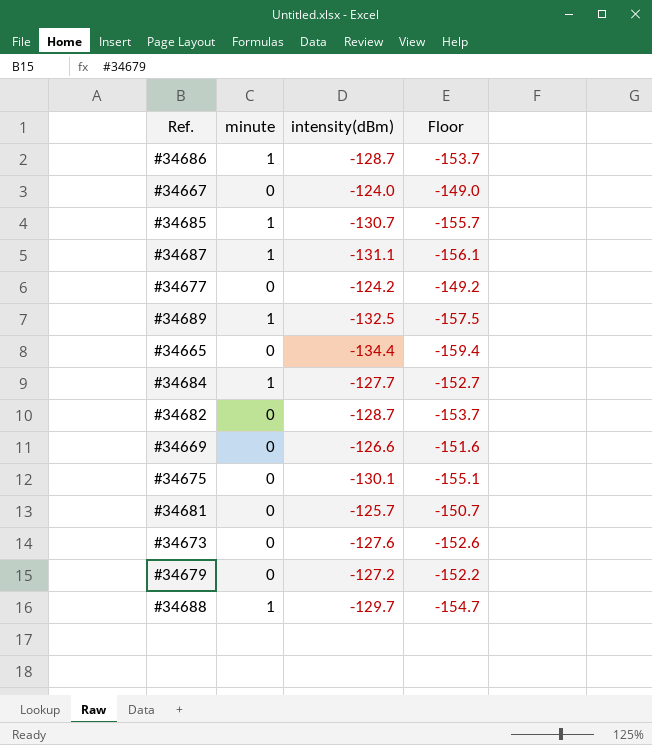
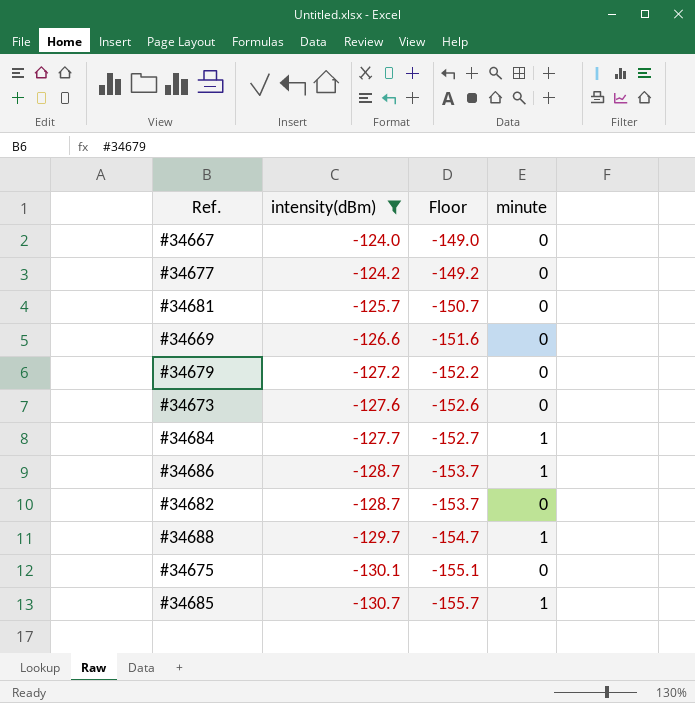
filter: none -> intensity(dBm) >= -130.7
row order: none -> intensity(dBm) descending
column minute | position: 2 -> 4

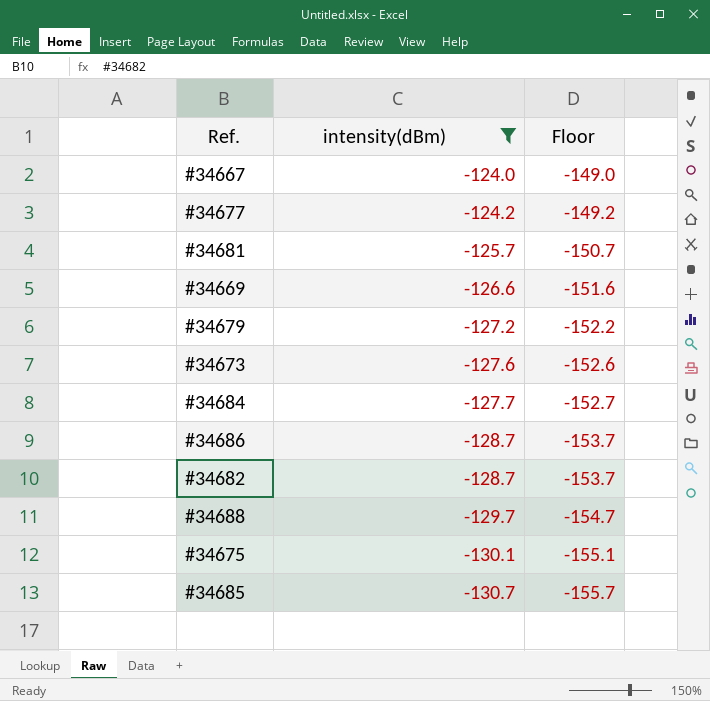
column minute | position: 4 -> none

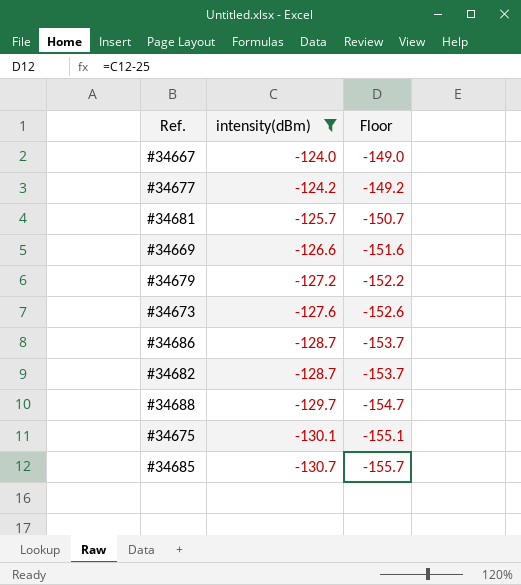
row #34684: -127.7 | -152.7 -> none

